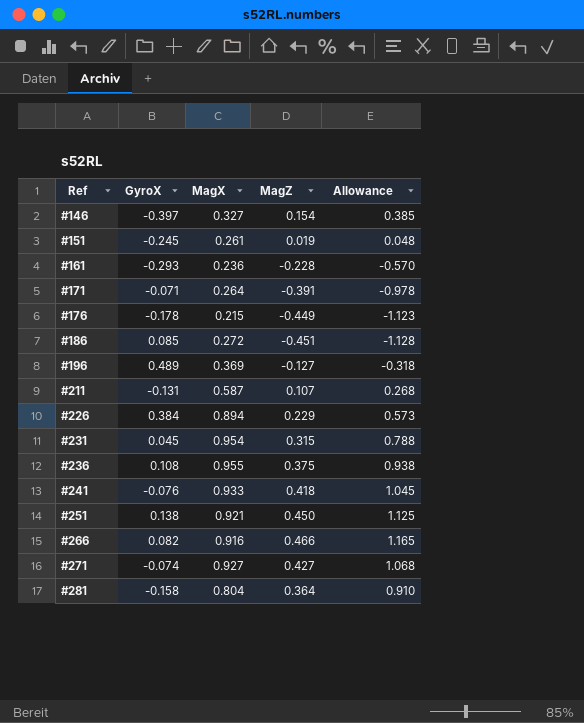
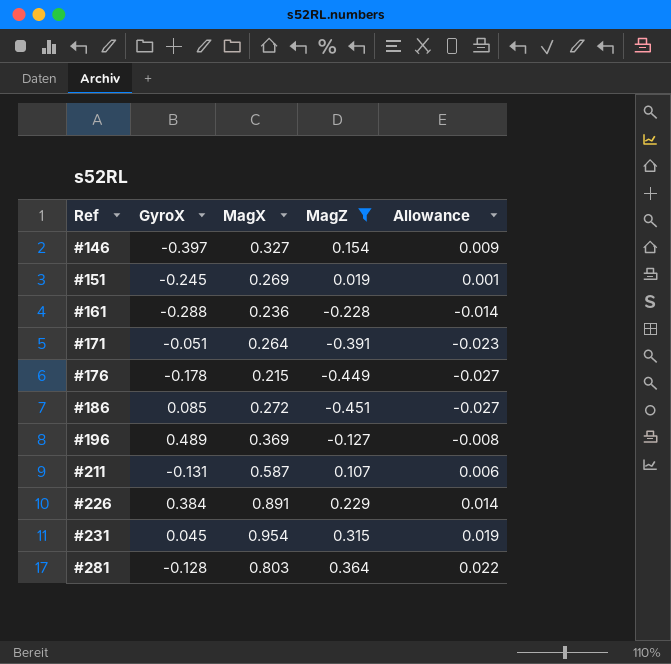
filter: none -> MagZ <= 0.364
column Allowance | formula: [MagZ] * 2.5 -> [MagZ] * 0.06
#151 | MagX: 0.261 -> 0.269
#161 | GyroX: -0.293 -> -0.288
#171 | GyroX: -0.071 -> -0.051
#226 | MagX: 0.894 -> 0.891
#281 | GyroX: -0.158 -> -0.128
#281 | MagX: 0.804 -> 0.803

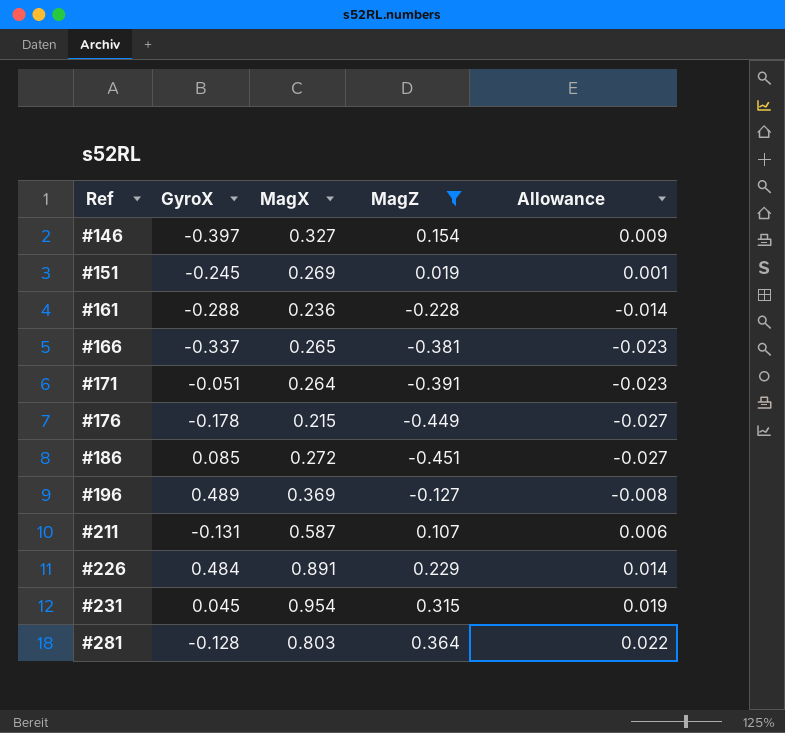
row #166: none -> -0.337 | 0.265 | -0.381 | -0.023
#226 | GyroX: 0.384 -> 0.484

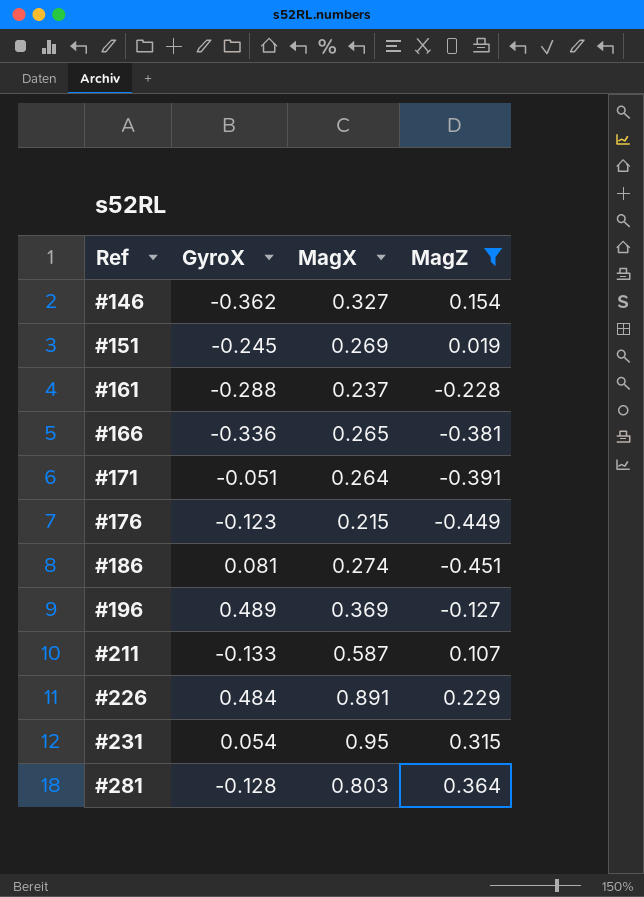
column Allowance | formula: [MagZ] * 0.06 -> none
#146 | GyroX: -0.397 -> -0.362
#161 | MagX: 0.236 -> 0.237
#166 | GyroX: -0.337 -> -0.336
#176 | GyroX: -0.178 -> -0.123
#186 | GyroX: 0.085 -> 0.081
#186 | MagX: 0.272 -> 0.274
#211 | GyroX: -0.131 -> -0.133
#231 | GyroX: 0.045 -> 0.054
#231 | MagX: 0.954 -> 0.95

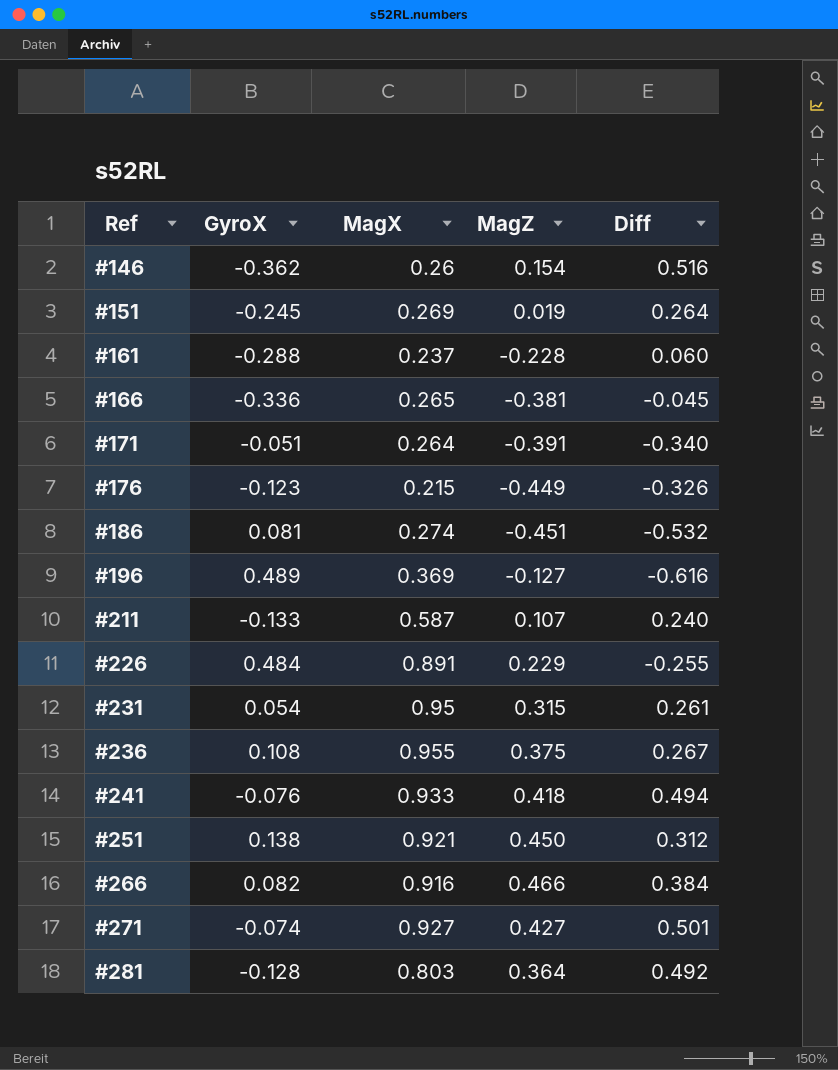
filter: MagZ <= 0.364 -> none
column Diff | formula: none -> [MagZ] - [GyroX]
#146 | MagX: 0.327 -> 0.26

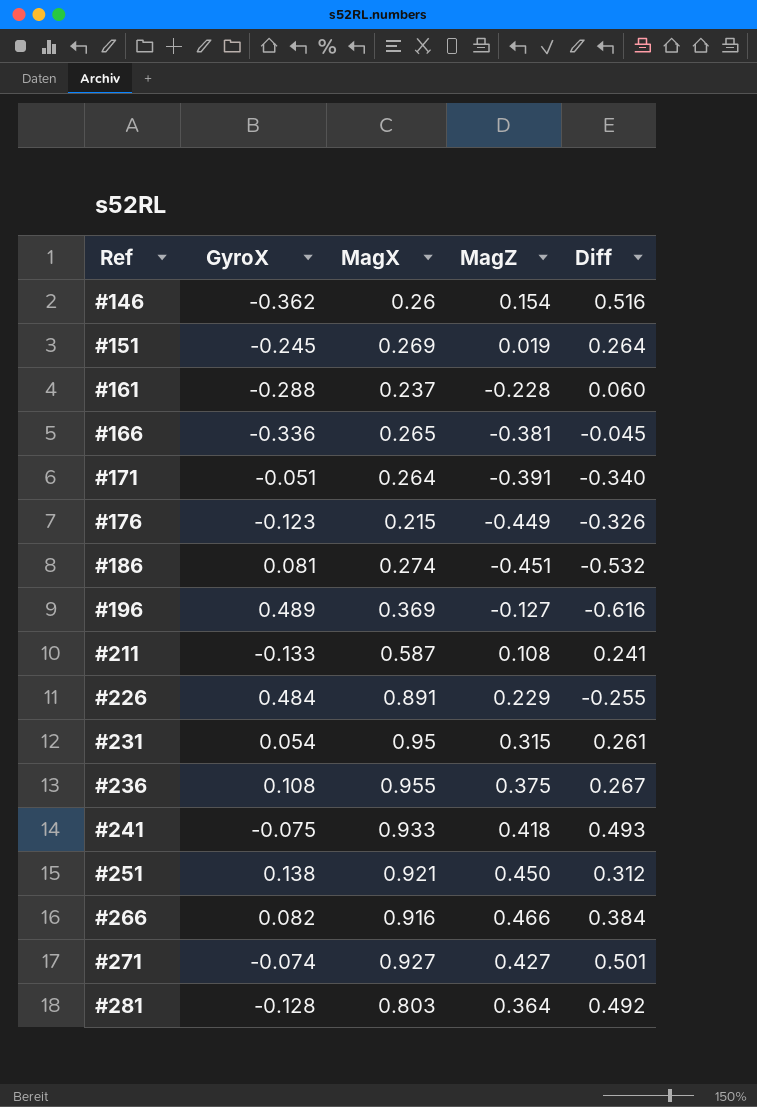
#211 | MagZ: 0.107 -> 0.108
#211 | Diff: 0.240 -> 0.241
#241 | GyroX: -0.076 -> -0.075
#241 | Diff: 0.494 -> 0.493

